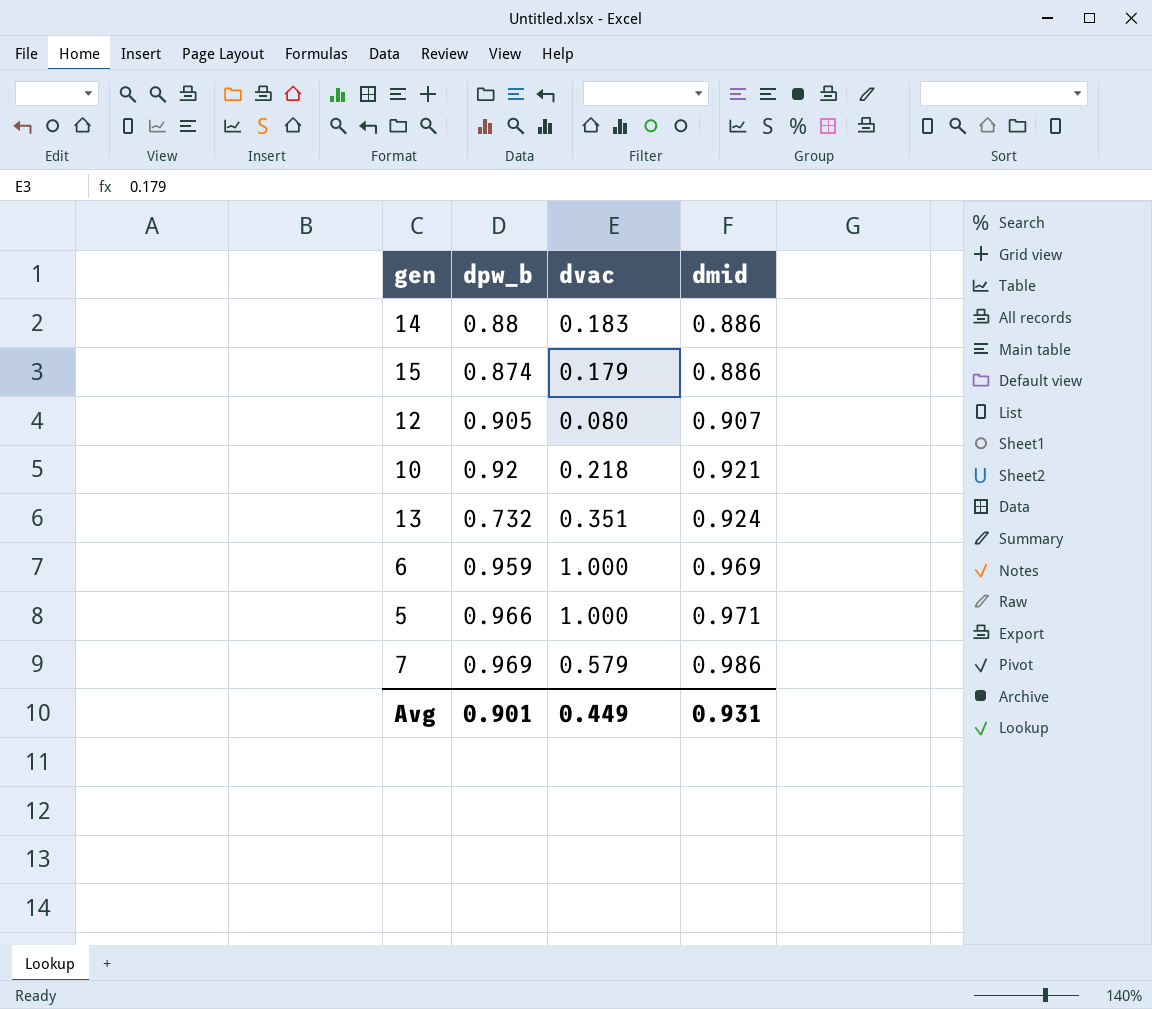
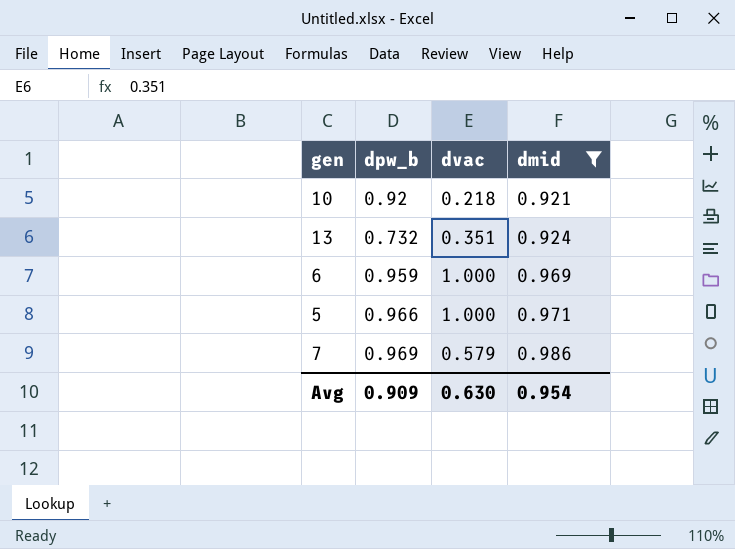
filter: none -> dmid >= 0.921
Avg | dpw_b: 0.901 -> 0.909
Avg | dvac: 0.449 -> 0.630
Avg | dmid: 0.931 -> 0.954

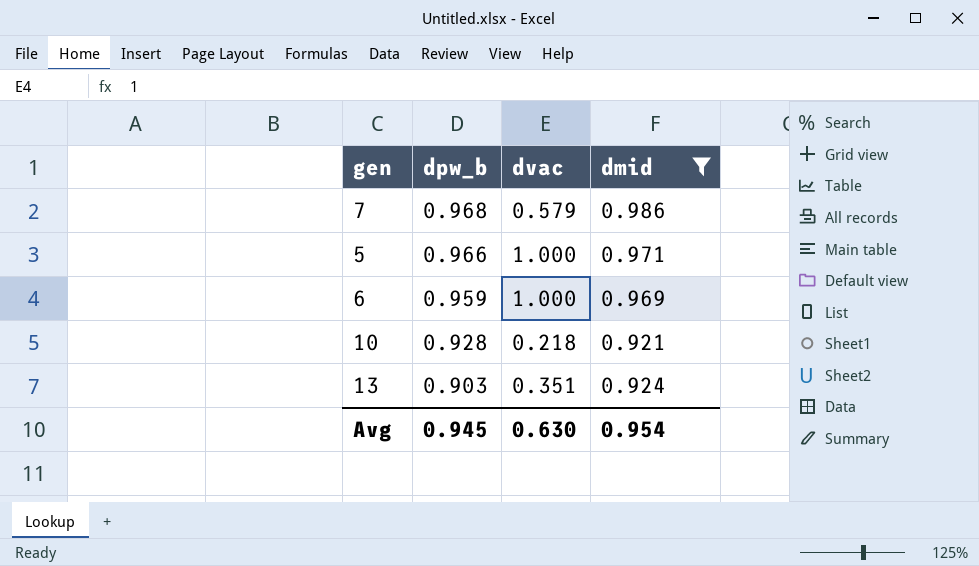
row order: dmid ascending -> dpw_b descending
7 | dpw_b: 0.969 -> 0.968
10 | dpw_b: 0.92 -> 0.928
13 | dpw_b: 0.732 -> 0.903
Avg | dpw_b: 0.909 -> 0.945

